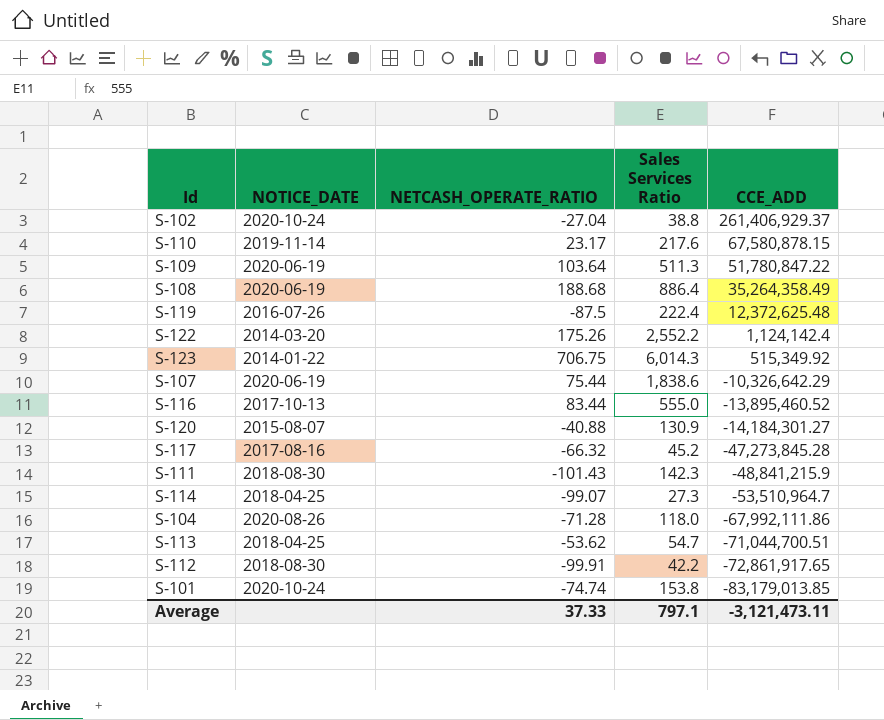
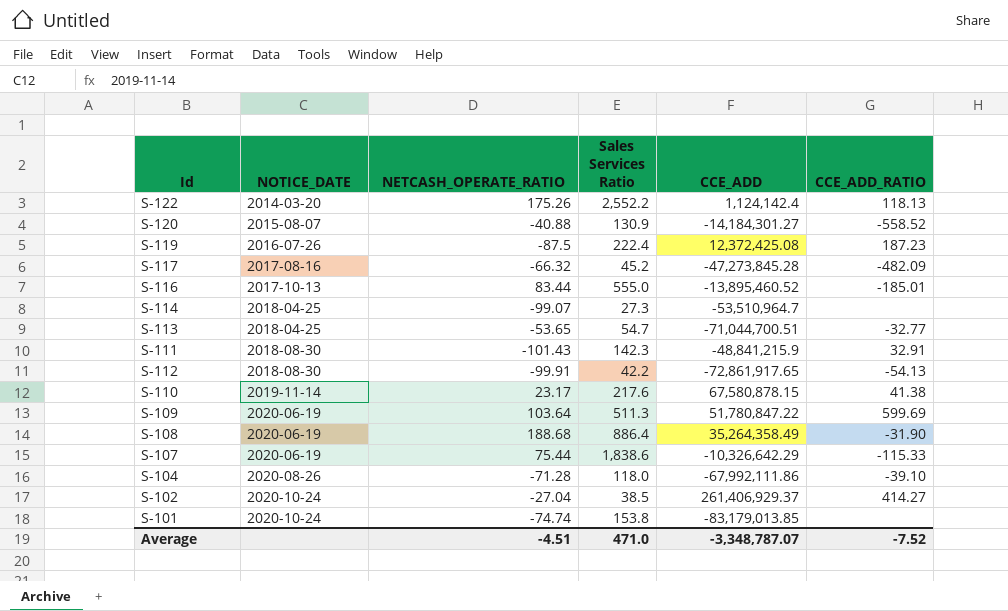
row order: CCE_ADD descending -> NOTICE_DATE ascending
column CCE_ADD_RATIO | position: none -> 6
row S-123: 2014-01-22 | 706.75 | 6,014.3 | 515,349.92 -> none
S-119 | CCE_ADD: 12,372,625.48 -> 12,372,425.08
S-113 | NETCASH_OPERATE_RATIO: -53.62 -> -53.65
S-102 | Sales Services Ratio: 38.8 -> 38.5
Average | NETCASH_OPERATE_RATIO: 37.33 -> -4.51
Average | Sales Services Ratio: 797.1 -> 471.0
Average | CCE_ADD: -3,121,473.11 -> -3,348,787.07

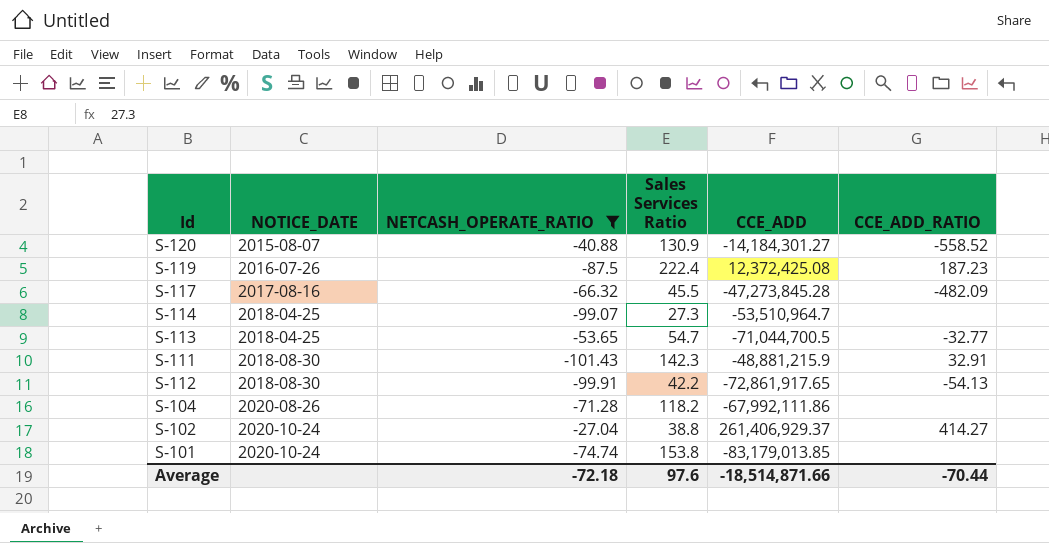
filter: none -> NETCASH_OPERATE_RATIO <= -27.04
S-117 | Sales Services Ratio: 45.2 -> 45.5
S-113 | CCE_ADD: -71,044,700.51 -> -71,044,700.5
S-111 | CCE_ADD: -48,841,215.9 -> -48,881,215.9
S-104 | Sales Services Ratio: 118.0 -> 118.2
S-104 | CCE_ADD_RATIO: -39.10 -> none
S-102 | Sales Services Ratio: 38.5 -> 38.8
Average | NETCASH_OPERATE_RATIO: -4.51 -> -72.18
Average | Sales Services Ratio: 471.0 -> 97.6
Average | CCE_ADD: -3,348,787.07 -> -18,514,871.66
Average | CCE_ADD_RATIO: -7.52 -> -70.44

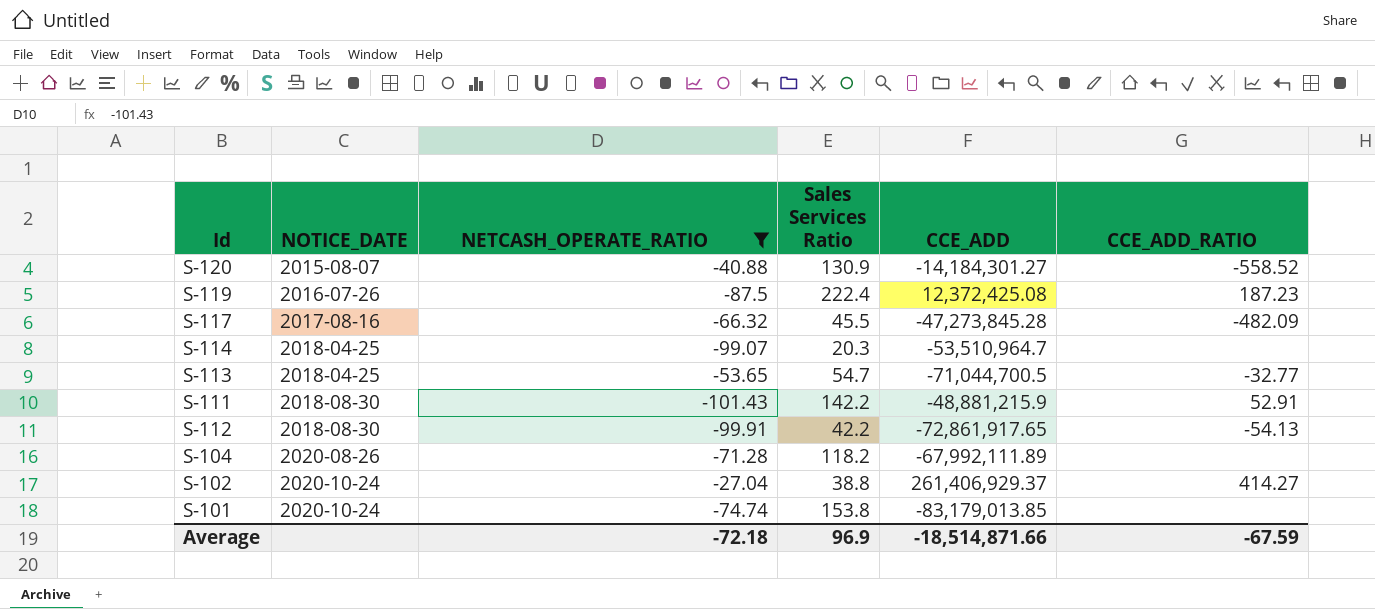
S-114 | Sales Services Ratio: 27.3 -> 20.3
S-111 | Sales Services Ratio: 142.3 -> 142.2
S-111 | CCE_ADD_RATIO: 32.91 -> 52.91
S-104 | CCE_ADD: -67,992,111.86 -> -67,992,111.89
Average | Sales Services Ratio: 97.6 -> 96.9
Average | CCE_ADD_RATIO: -70.44 -> -67.59

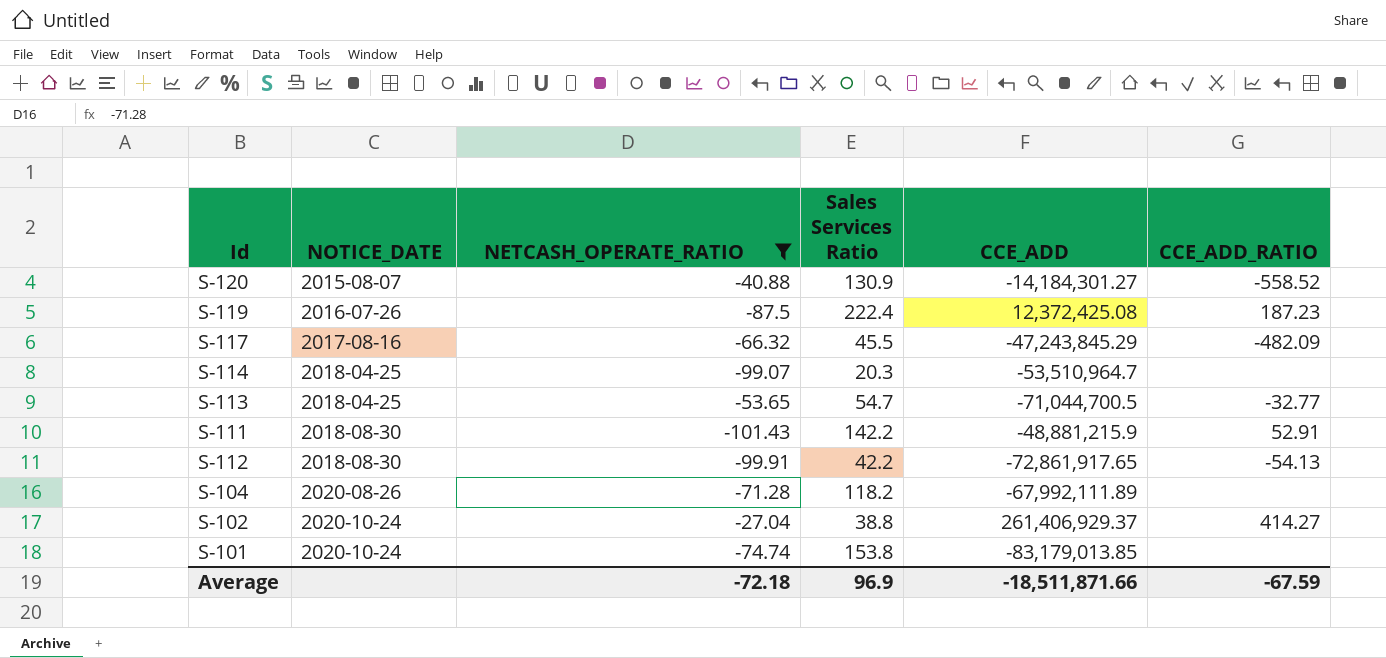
S-117 | CCE_ADD: -47,273,845.28 -> -47,243,845.29
Average | CCE_ADD: -18,514,871.66 -> -18,511,871.66

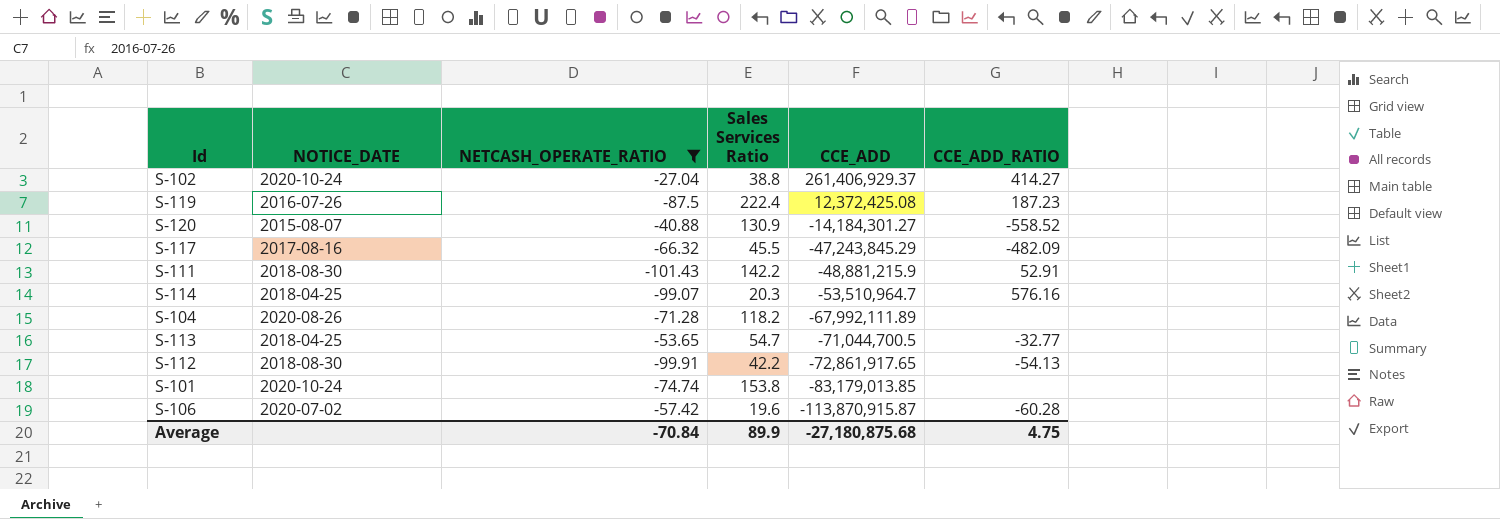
row order: NOTICE_DATE ascending -> CCE_ADD descending
S-114 | CCE_ADD_RATIO: none -> 576.16
row S-106: none -> 2020-07-02 | -57.42 | 19.6 | -113,870,915.87 | -60.28
Average | NETCASH_OPERATE_RATIO: -72.18 -> -70.84
Average | Sales Services Ratio: 96.9 -> 89.9
Average | CCE_ADD: -18,511,871.66 -> -27,180,875.68
Average | CCE_ADD_RATIO: -67.59 -> 4.75

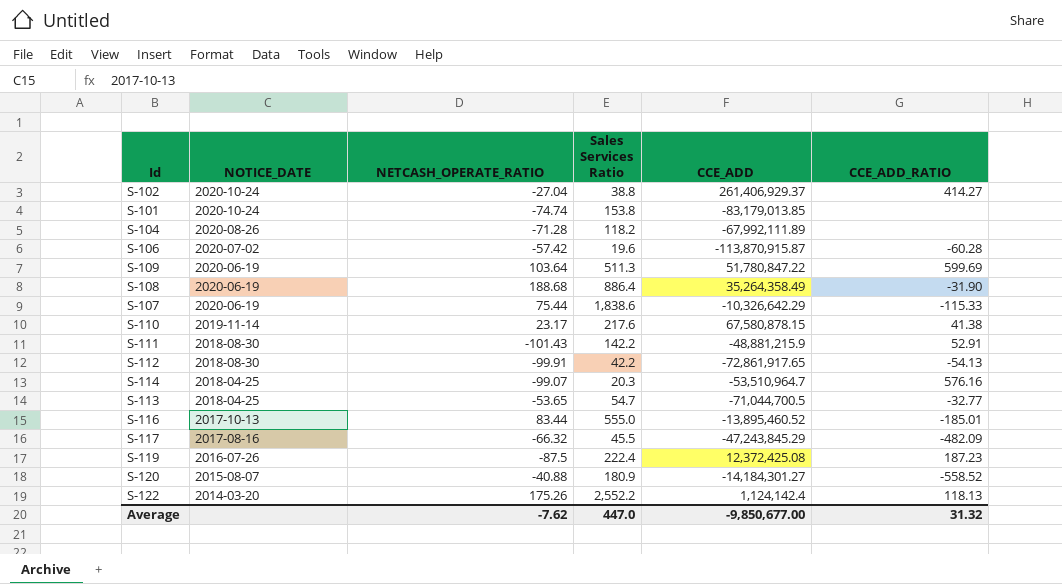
filter: NETCASH_OPERATE_RATIO <= -27.04 -> none
row order: CCE_ADD descending -> NOTICE_DATE descending
S-120 | Sales Services Ratio: 130.9 -> 180.9
Average | NETCASH_OPERATE_RATIO: -70.84 -> -7.62
Average | Sales Services Ratio: 89.9 -> 447.0
Average | CCE_ADD: -27,180,875.68 -> -9,850,677.00
Average | CCE_ADD_RATIO: 4.75 -> 31.32

